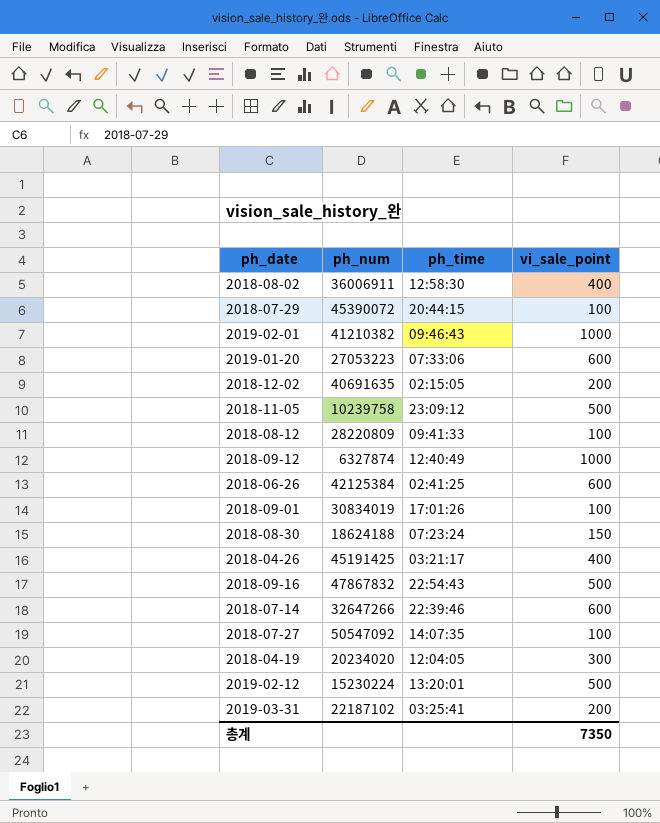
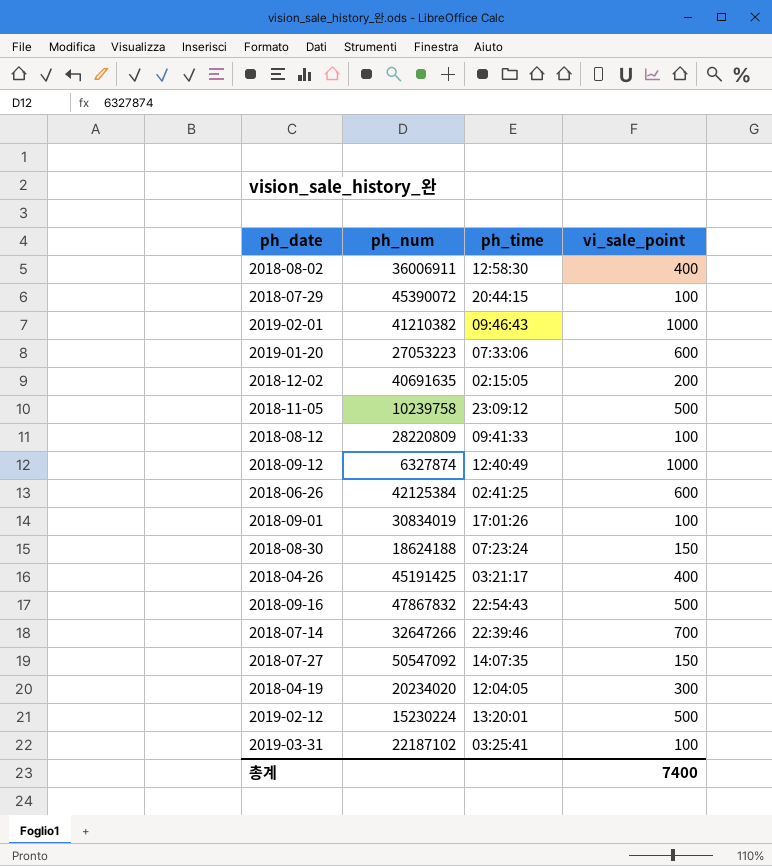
2018-07-14 | vi_sale_point: 600 -> 700
2018-07-27 | vi_sale_point: 100 -> 150
2019-03-31 | vi_sale_point: 200 -> 100
총계 | vi_sale_point: 7350 -> 7400

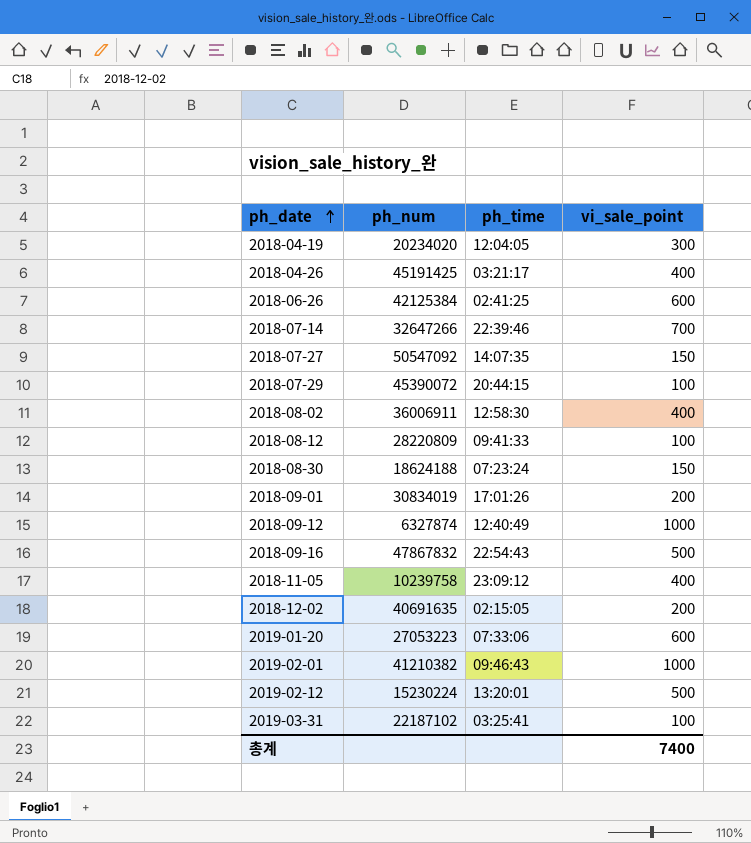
row order: none -> ph_date ascending
2018-09-01 | vi_sale_point: 100 -> 200
2018-11-05 | vi_sale_point: 500 -> 400

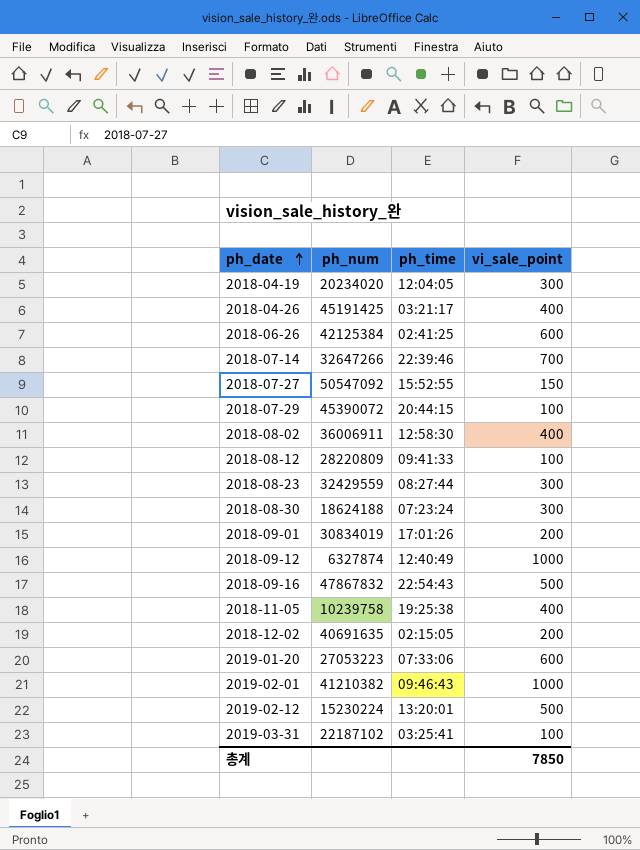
2018-07-27 | ph_time: 14:07:35 -> 15:52:55
row 2018-08-23: none -> 32429559 | 08:27:44 | 300
2018-08-30 | vi_sale_point: 150 -> 300
2018-11-05 | ph_time: 23:09:12 -> 19:25:38
총계 | vi_sale_point: 7400 -> 7850

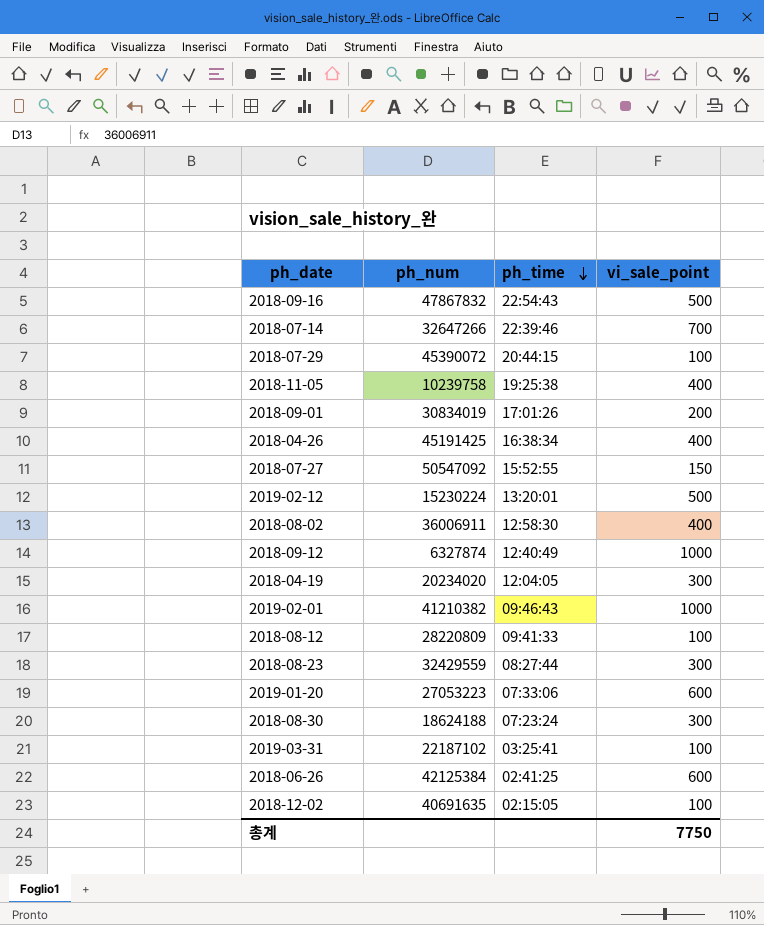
row order: ph_date ascending -> ph_time descending
2018-04-26 | ph_time: 03:21:17 -> 16:38:34
2018-12-02 | vi_sale_point: 200 -> 100
총계 | vi_sale_point: 7850 -> 7750

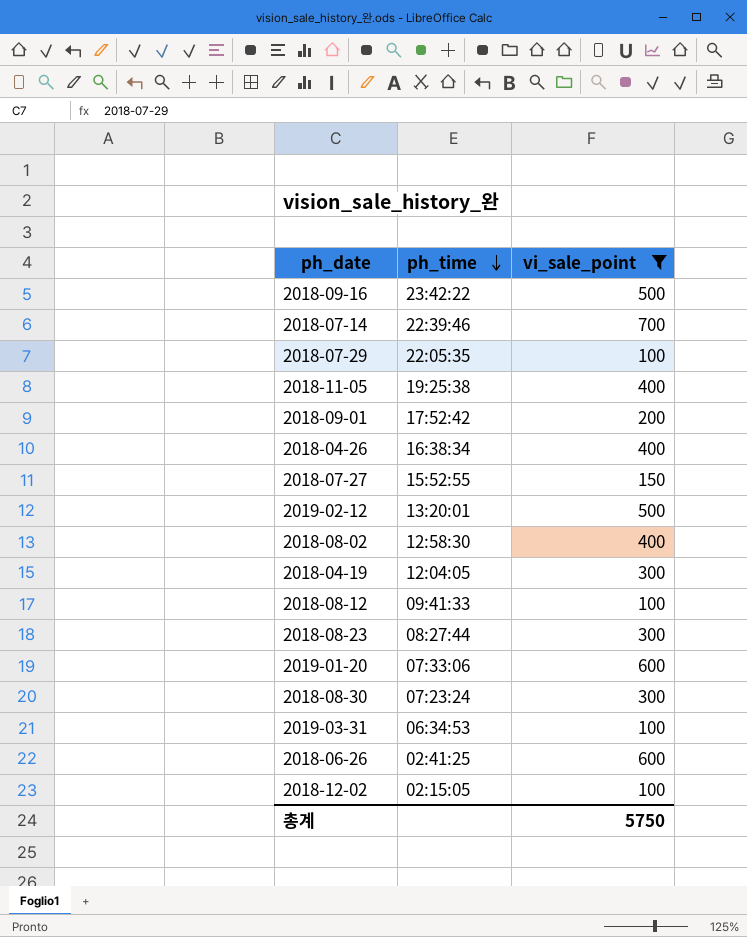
filter: none -> vi_sale_point != 1000
column ph_num | position: 2 -> none
2018-09-16 | ph_time: 22:54:43 -> 23:42:22
2018-07-29 | ph_time: 20:44:15 -> 22:05:35
2018-09-01 | ph_time: 17:01:26 -> 17:52:42
2019-03-31 | ph_time: 03:25:41 -> 06:34:53
총계 | vi_sale_point: 7750 -> 5750

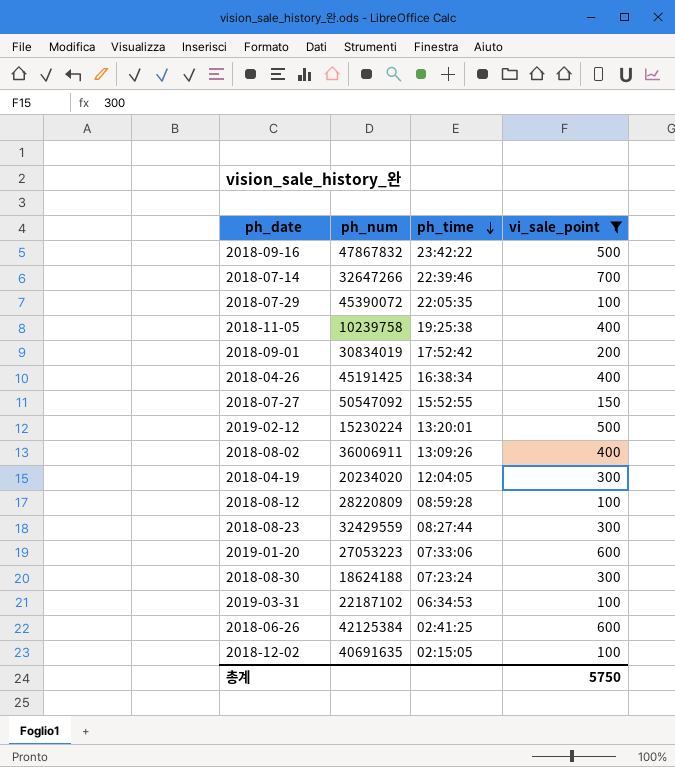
column ph_num | position: none -> 2
2018-08-02 | ph_time: 12:58:30 -> 13:09:26
2018-08-12 | ph_time: 09:41:33 -> 08:59:28

